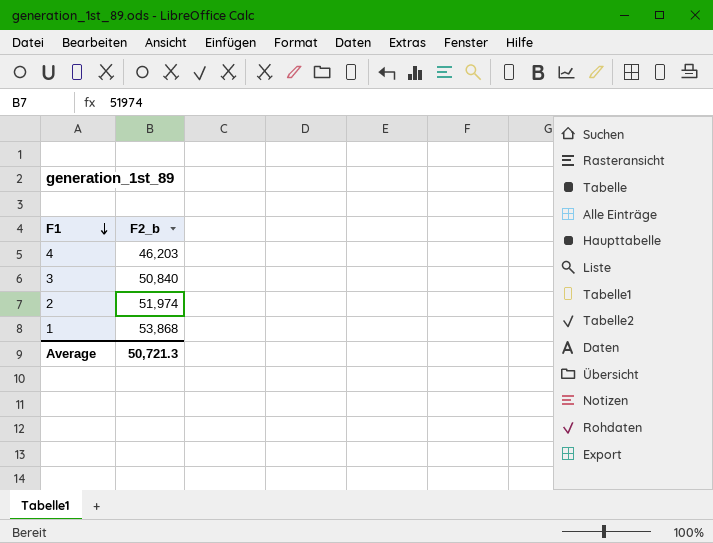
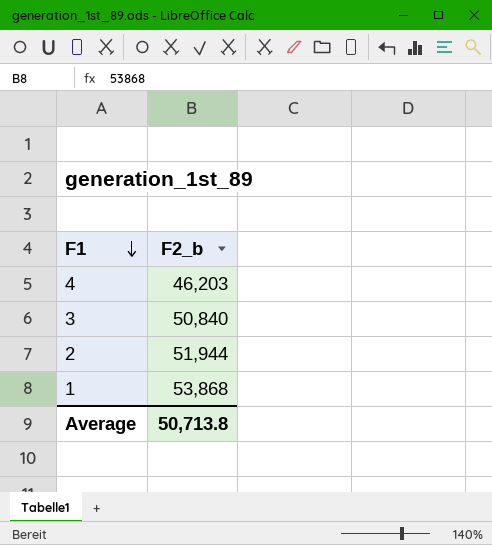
2 | F2_b: 51,974 -> 51,944
Average | F2_b: 50,721.3 -> 50,713.8

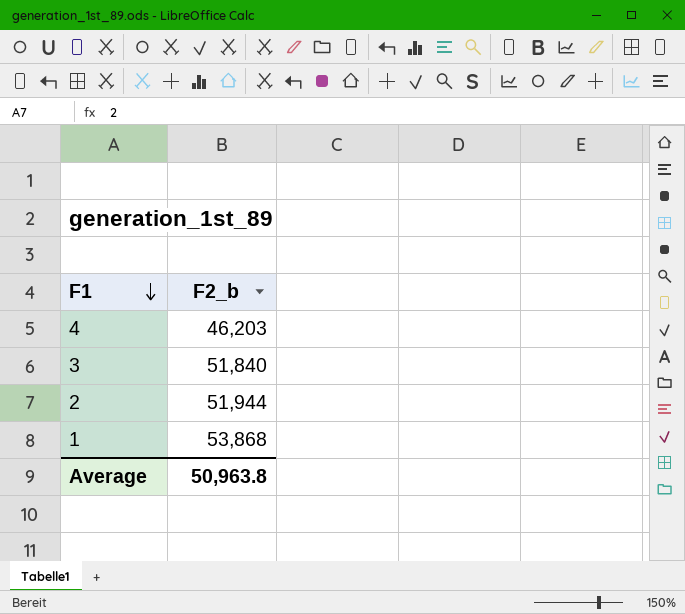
3 | F2_b: 50,840 -> 51,840
Average | F2_b: 50,713.8 -> 50,963.8

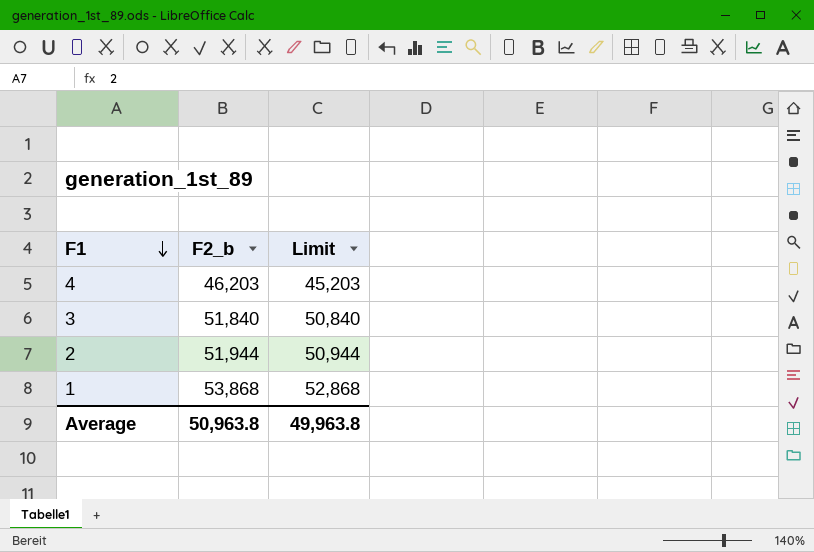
column Limit | formula: none -> [F2_b] - 1000

